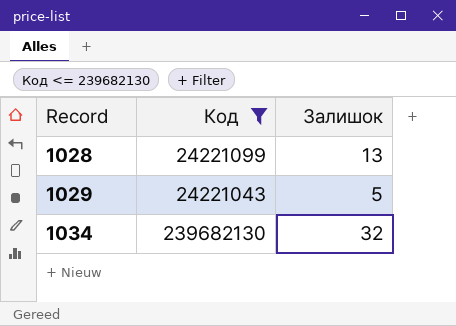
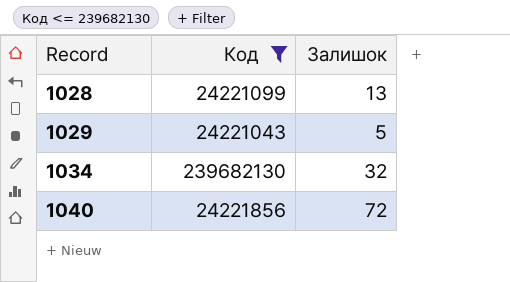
row 1040: none -> 24221856 | 72

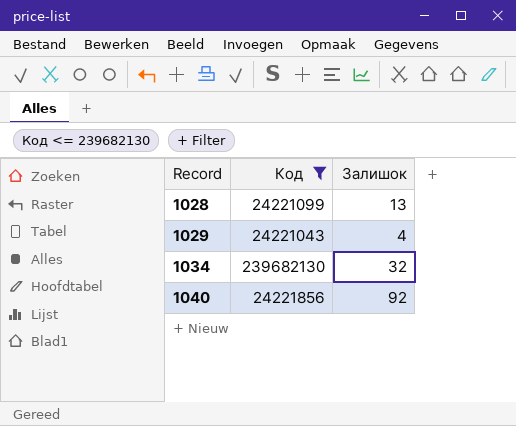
1029 | Залишок: 5 -> 4
1040 | Залишок: 72 -> 92

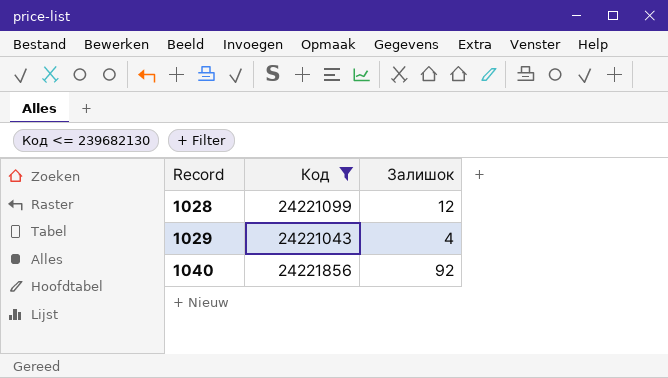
row 1034: 239682130 | 32 -> none
1028 | Залишок: 13 -> 12

